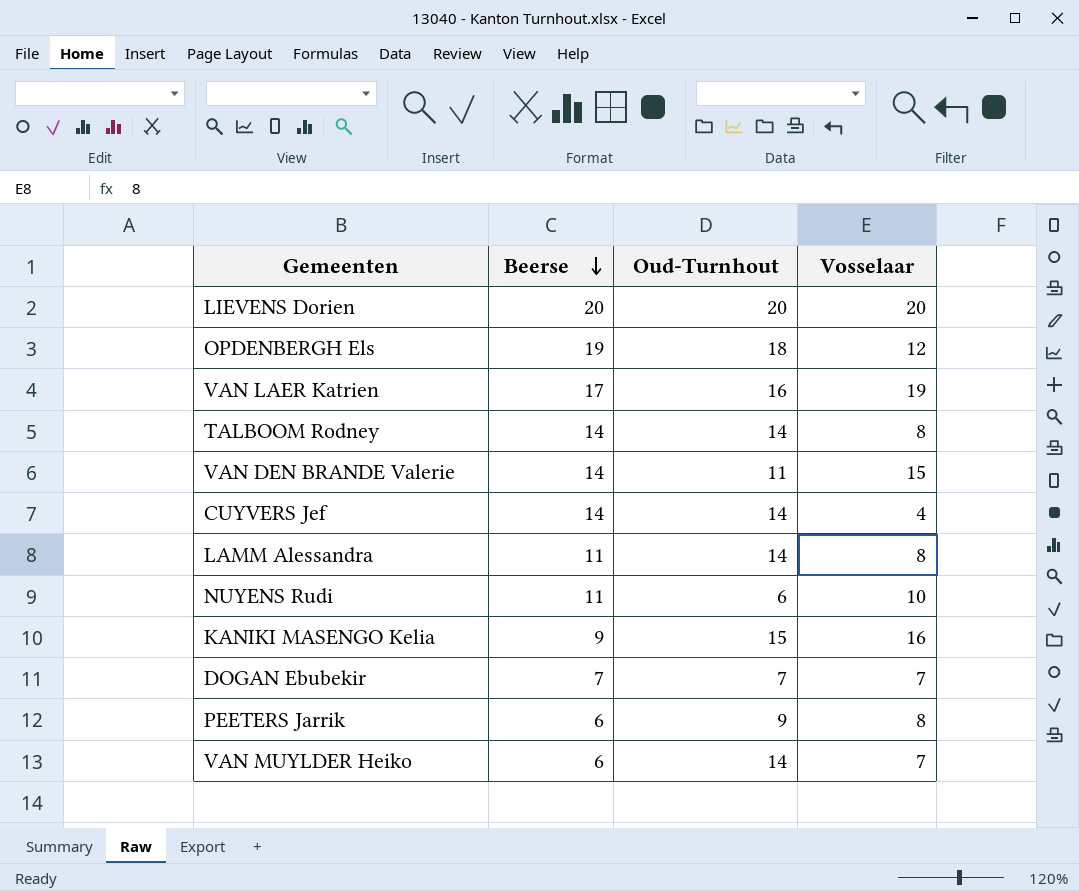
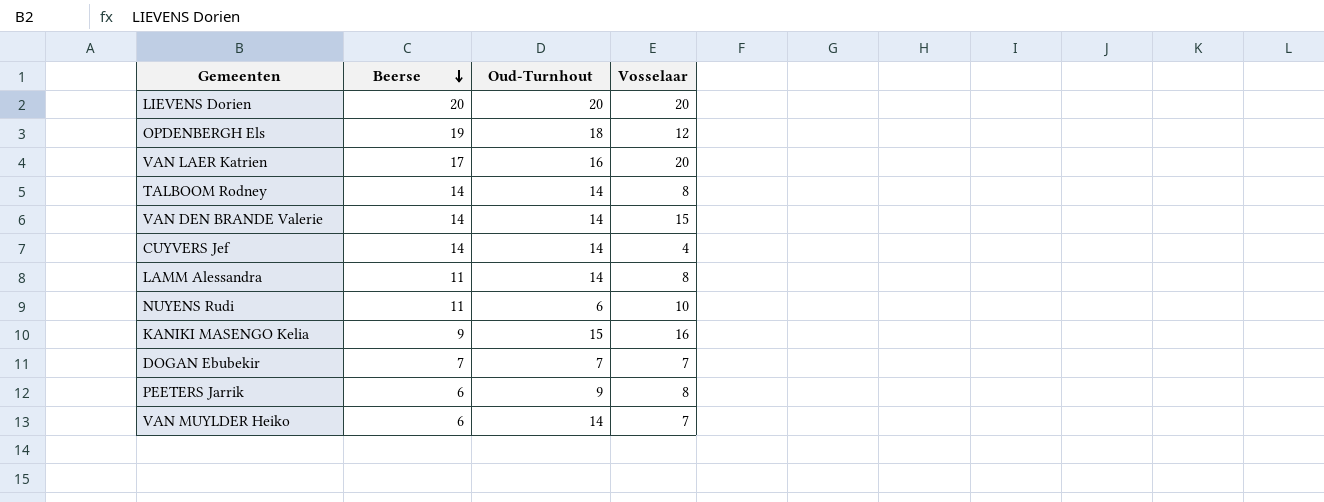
VAN LAER Katrien | Vosselaar: 19 -> 20
VAN DEN BRANDE Valerie | Oud-Turnhout: 11 -> 14

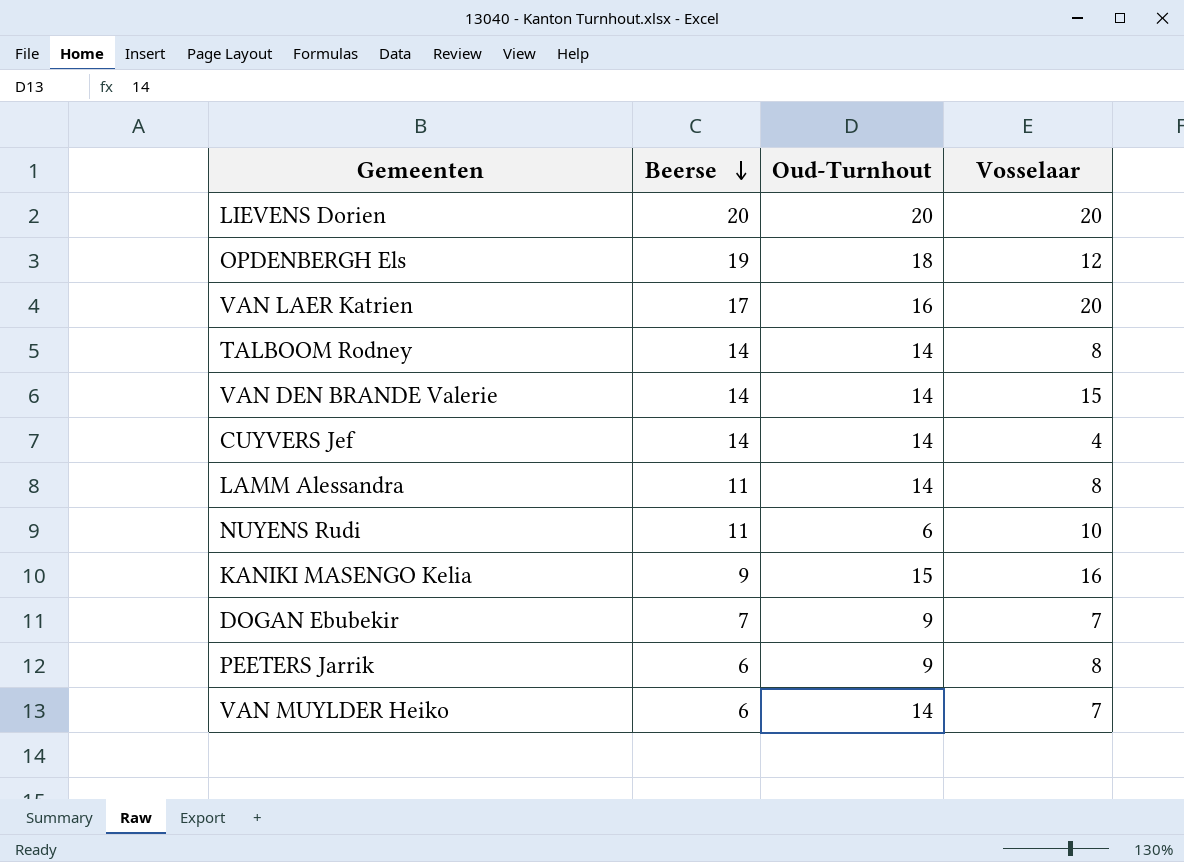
DOGAN Ebubekir | Oud-Turnhout: 7 -> 9

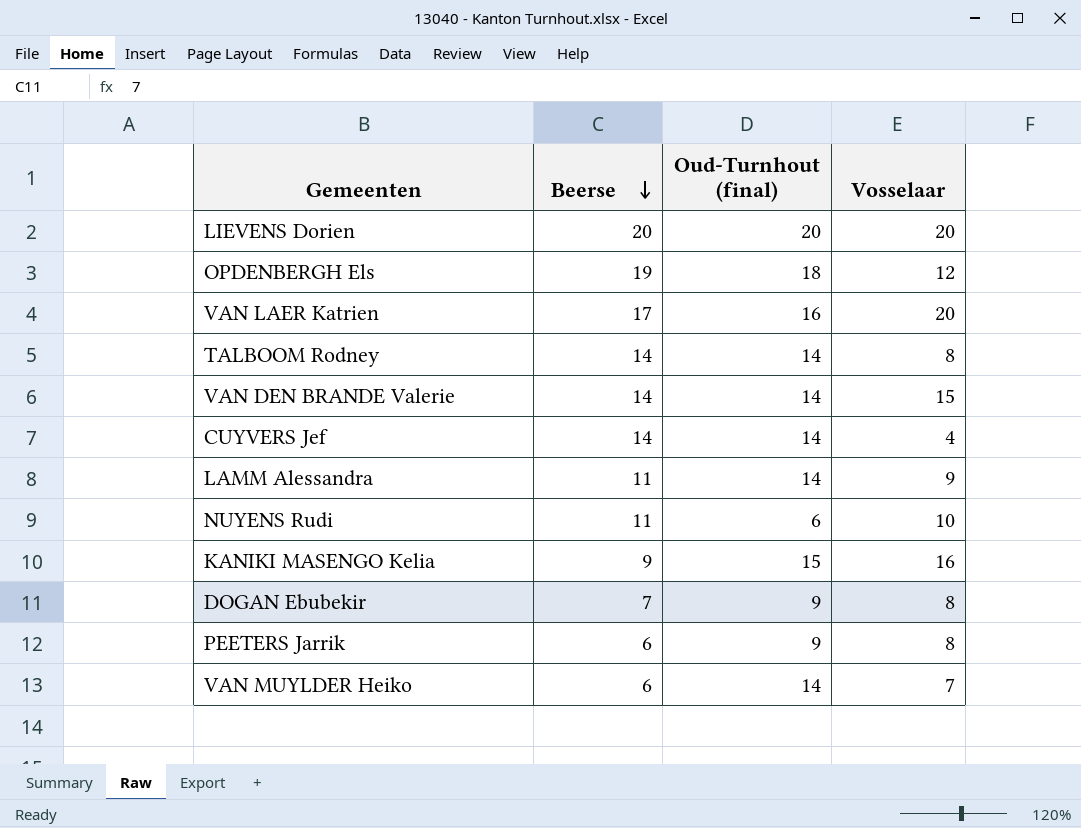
column name: Oud-Turnhout -> Oud-Turnhout (final)
LAMM Alessandra | Vosselaar: 8 -> 9
DOGAN Ebubekir | Vosselaar: 7 -> 8

